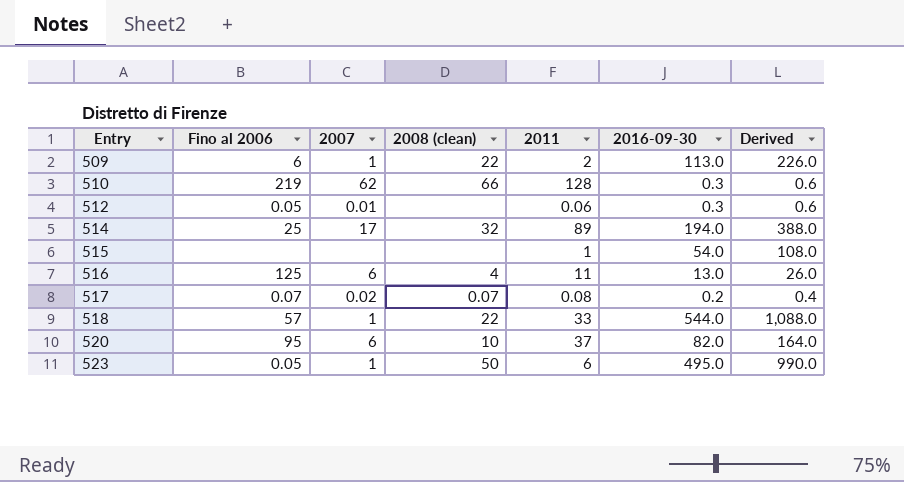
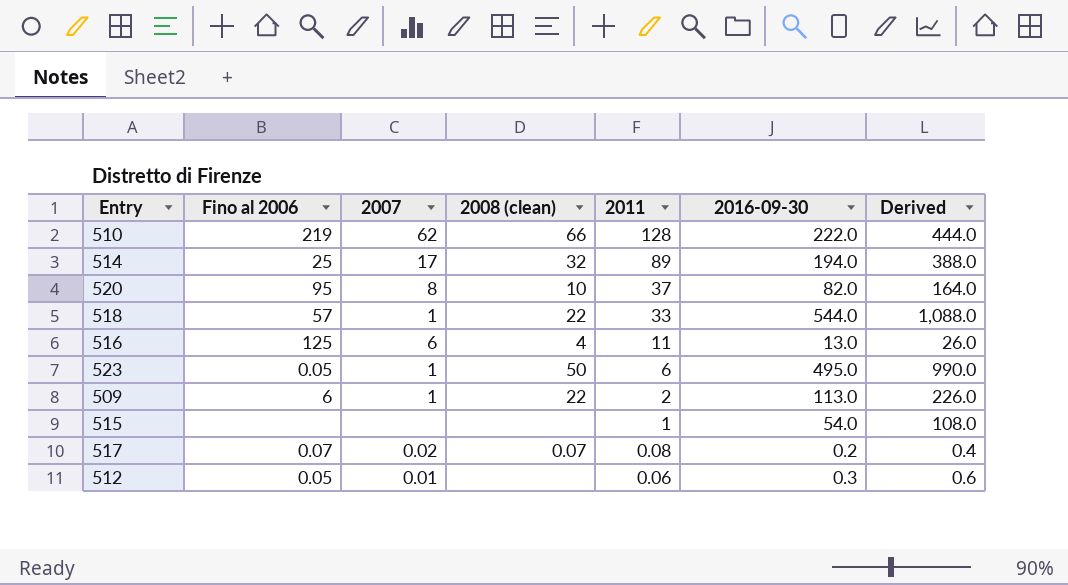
row order: Entry ascending -> 2011 descending
510 | 2016-09-30: 0.3 -> 222.0
510 | Derived: 0.6 -> 444.0
520 | 2007: 6 -> 8

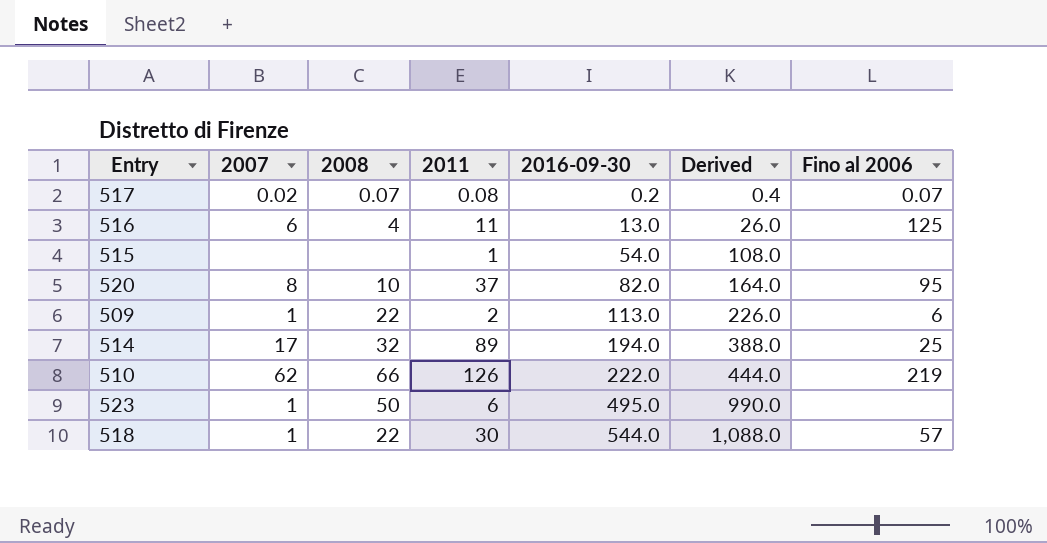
row order: 2011 descending -> 2016-09-30 ascending
column name: 2008 (clean) -> 2008
column Fino al 2006 | position: 2 -> 7
row 512: 0.05 | 0.01 | none | 0.06 | 0.3 | 0.6 -> none
510 | 2011: 128 -> 126
523 | Fino al 2006: 0.05 -> none
518 | 2011: 33 -> 30

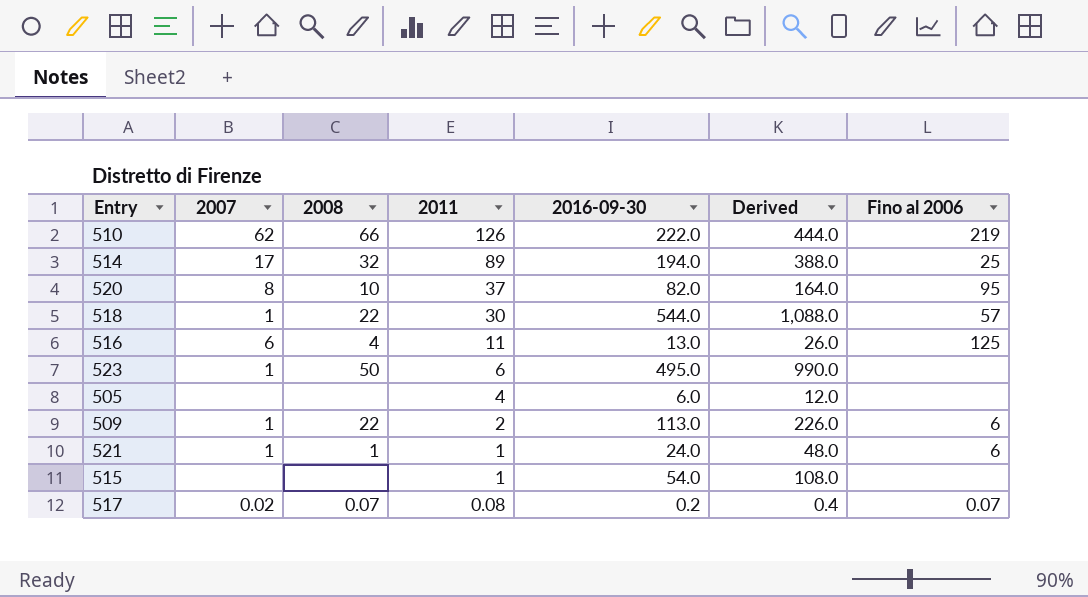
row order: 2016-09-30 ascending -> 2011 descending
row 505: none -> none | none | 4 | 6.0 | 12.0 | none
row 521: none -> 1 | 1 | 1 | 24.0 | 48.0 | 6

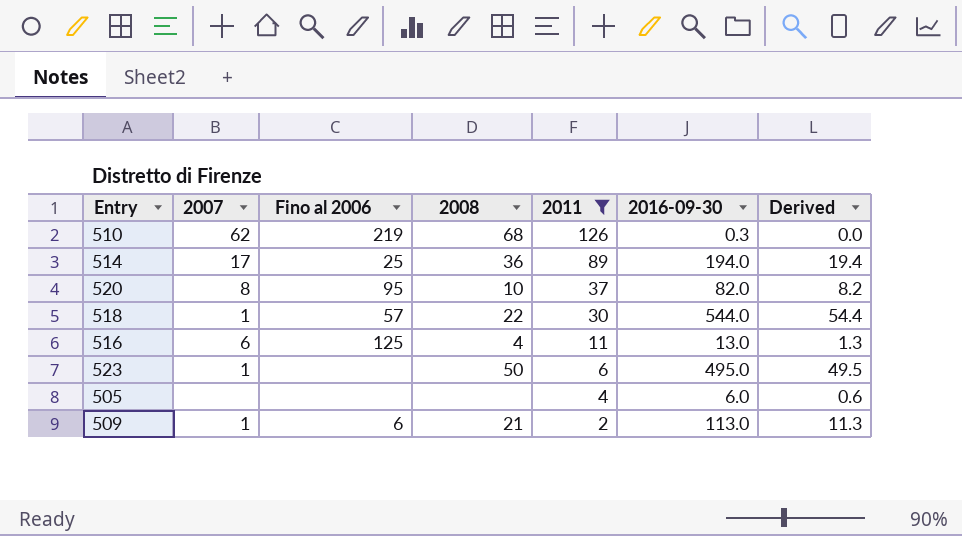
filter: none -> 2011 >= 2
column Fino al 2006 | position: 7 -> 3
column Derived | formula: [2016-09-30] * 2 -> [2016-09-30] * 0.1
510 | 2008: 66 -> 68
510 | 2016-09-30: 222.0 -> 0.3
514 | 2008: 32 -> 36
509 | 2008: 22 -> 21

